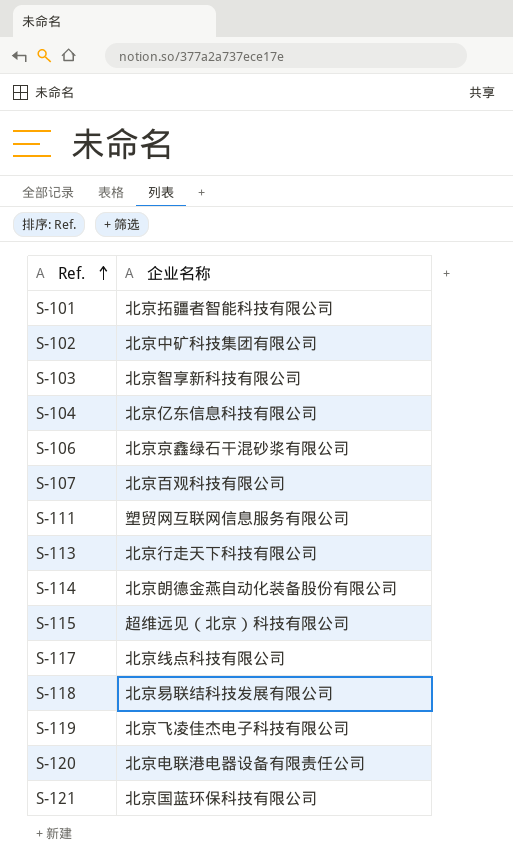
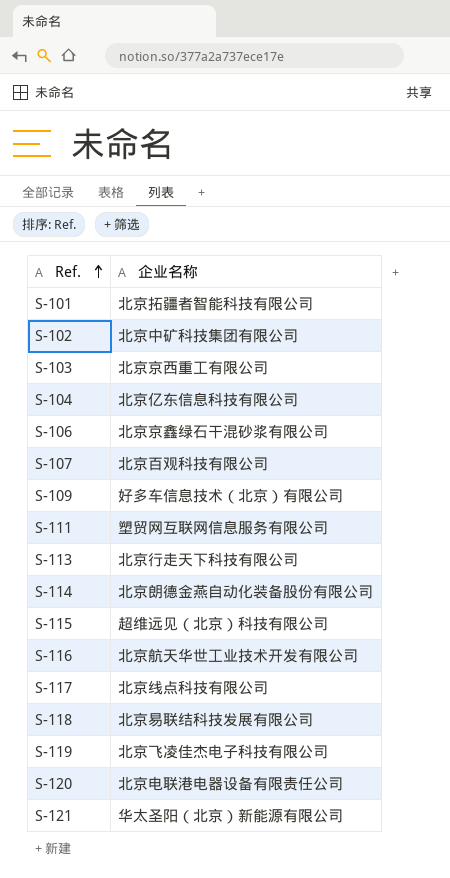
S-103 | 企业名称: 北京智享新科技有限公司 -> 北京京西重工有限公司
row S-109: none -> 好多车信息技术（北京）有限公司
row S-116: none -> 北京航天华世工业技术开发有限公司
S-121 | 企业名称: 北京国蓝环保科技有限公司 -> 华太圣阳（北京）新能源有限公司

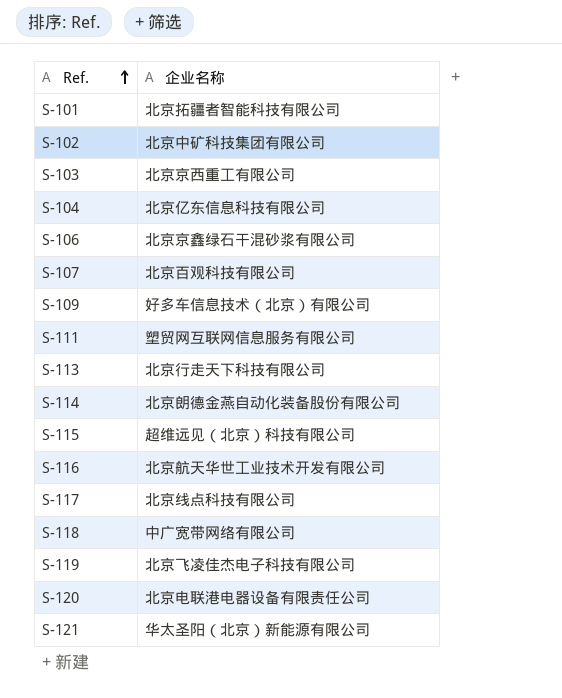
S-118 | 企业名称: 北京易联结科技发展有限公司 -> 中广宽带网络有限公司

